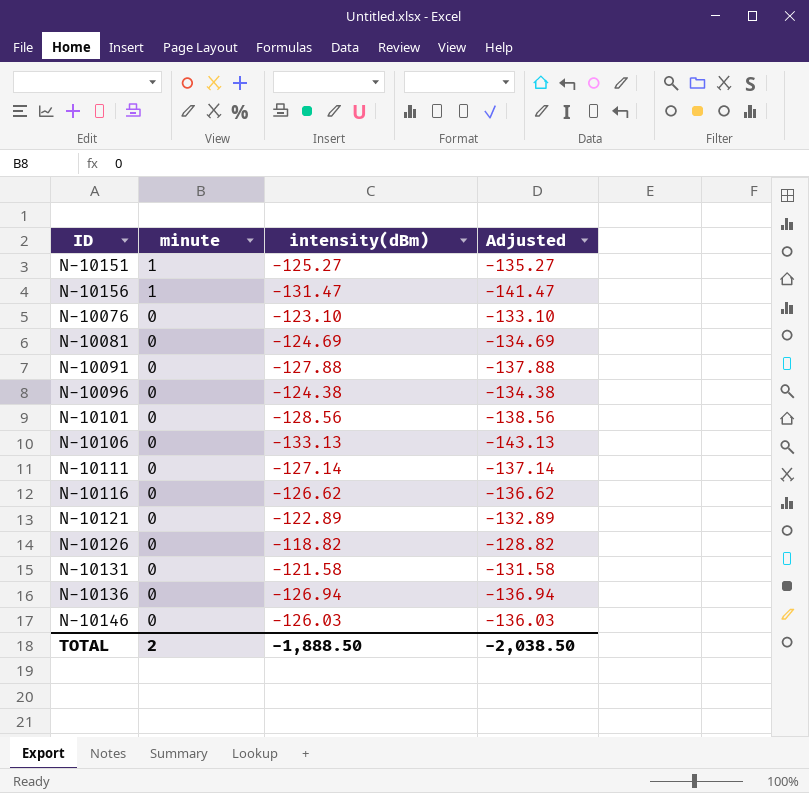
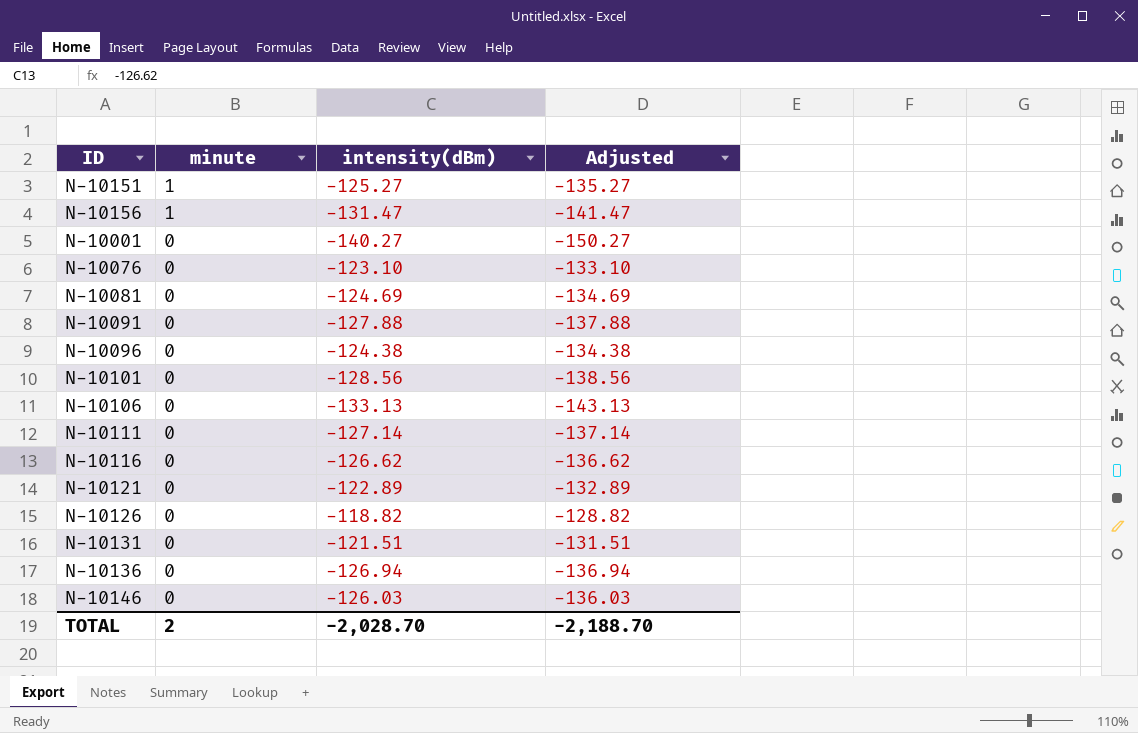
row N-10001: none -> 0 | -140.27 | -150.27
N-10131 | intensity(dBm): -121.58 -> -121.51
N-10131 | Adjusted: -131.58 -> -131.51
TOTAL | intensity(dBm): -1,888.50 -> -2,028.70
TOTAL | Adjusted: -2,038.50 -> -2,188.70

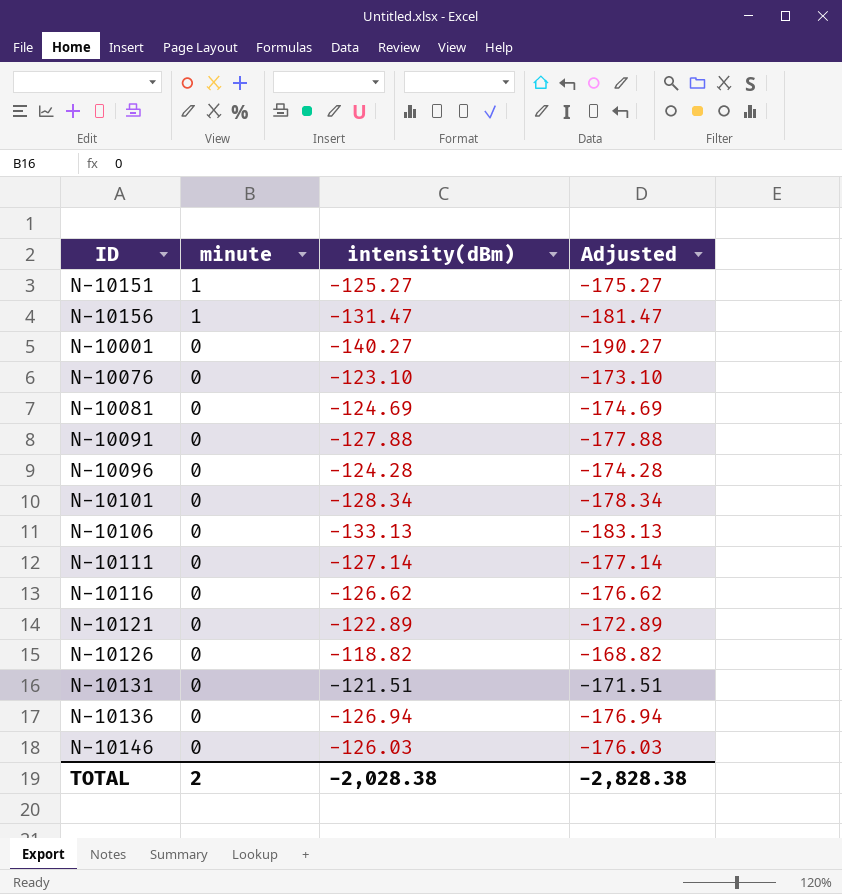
column Adjusted | formula: [intensity(dBm)] - 10 -> [intensity(dBm)] - 50
N-10096 | intensity(dBm): -124.38 -> -124.28
N-10101 | intensity(dBm): -128.56 -> -128.34
TOTAL | intensity(dBm): -2,028.70 -> -2,028.38
TOTAL | Adjusted: -2,188.70 -> -2,828.38

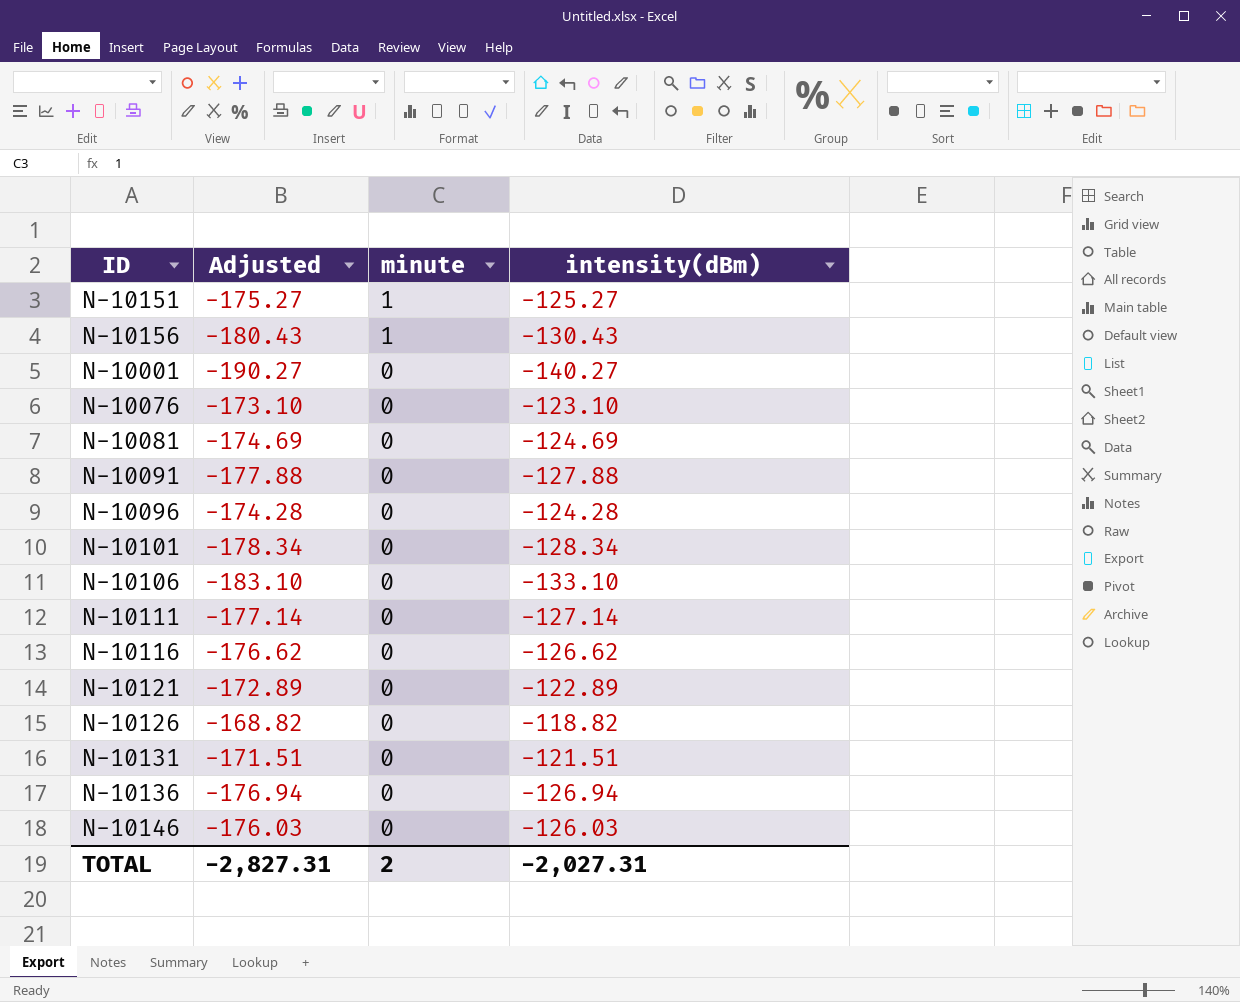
column Adjusted | position: 4 -> 2
N-10156 | Adjusted: -181.47 -> -180.43
N-10156 | intensity(dBm): -131.47 -> -130.43
N-10106 | Adjusted: -183.13 -> -183.10
N-10106 | intensity(dBm): -133.13 -> -133.10
TOTAL | Adjusted: -2,828.38 -> -2,827.31
TOTAL | intensity(dBm): -2,028.38 -> -2,027.31

